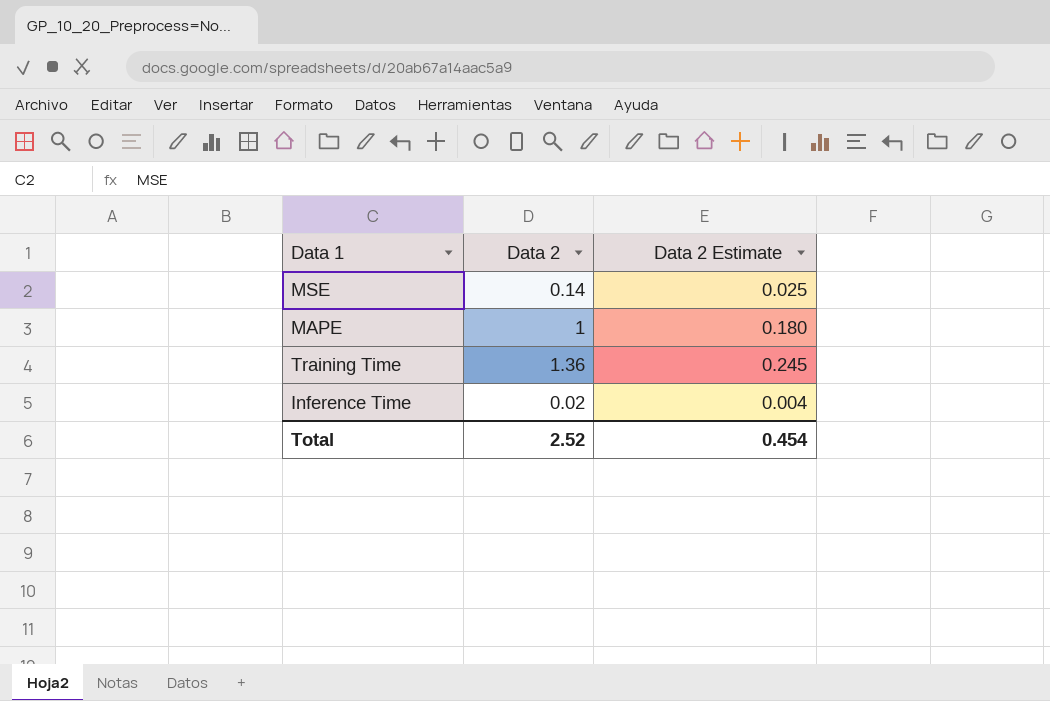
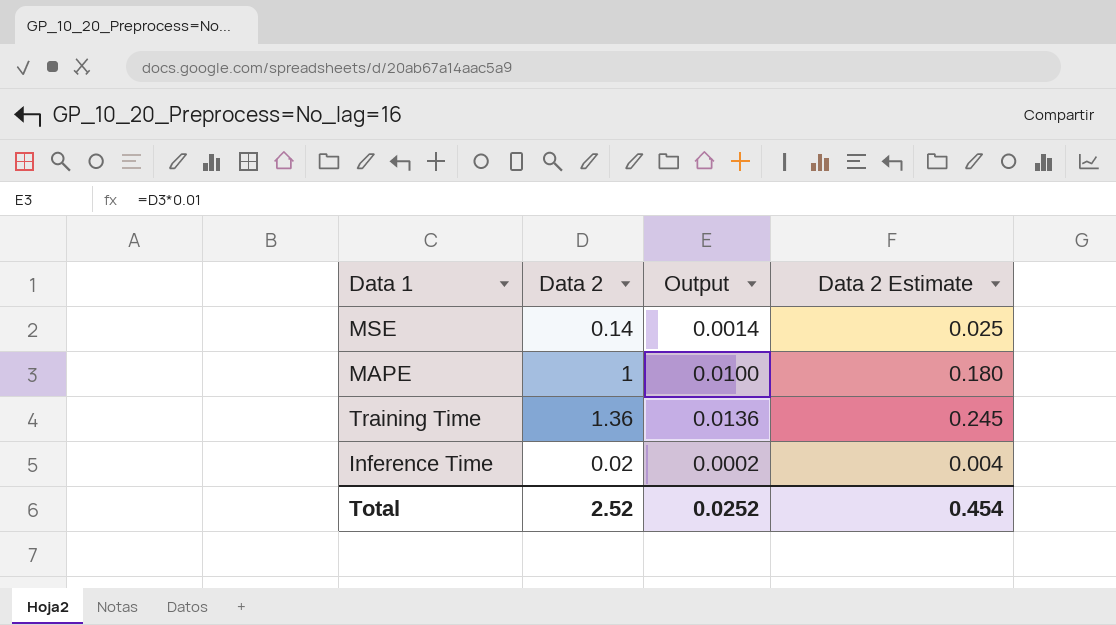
column Output | formula: none -> [Data 2] * 0.01

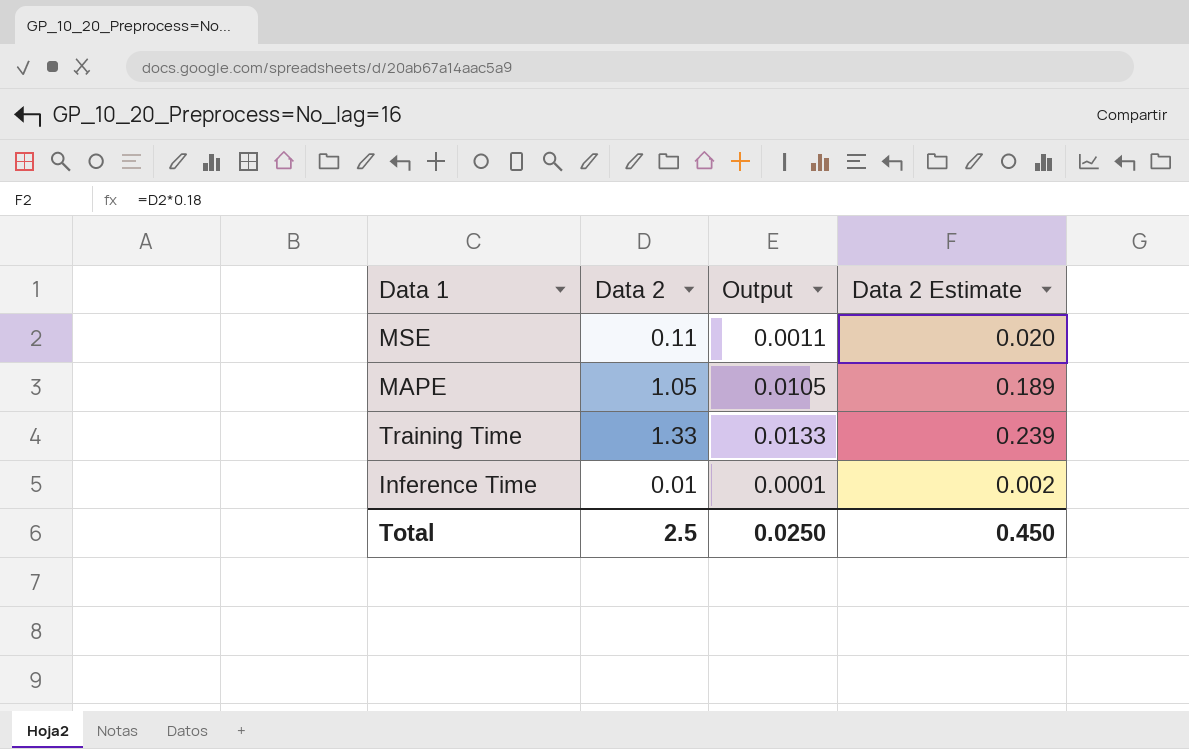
MSE | Data 2: 0.14 -> 0.11
MSE | Output: 0.0014 -> 0.0011
MSE | Data 2 Estimate: 0.025 -> 0.020
MAPE | Data 2: 1 -> 1.05
MAPE | Output: 0.0100 -> 0.0105
MAPE | Data 2 Estimate: 0.180 -> 0.189
Training Time | Data 2: 1.36 -> 1.33
Training Time | Output: 0.0136 -> 0.0133
Training Time | Data 2 Estimate: 0.245 -> 0.239
Inference Time | Data 2: 0.02 -> 0.01
Inference Time | Output: 0.0002 -> 0.0001
Inference Time | Data 2 Estimate: 0.004 -> 0.002
Total | Data 2: 2.52 -> 2.5
Total | Output: 0.0252 -> 0.0250
Total | Data 2 Estimate: 0.454 -> 0.450

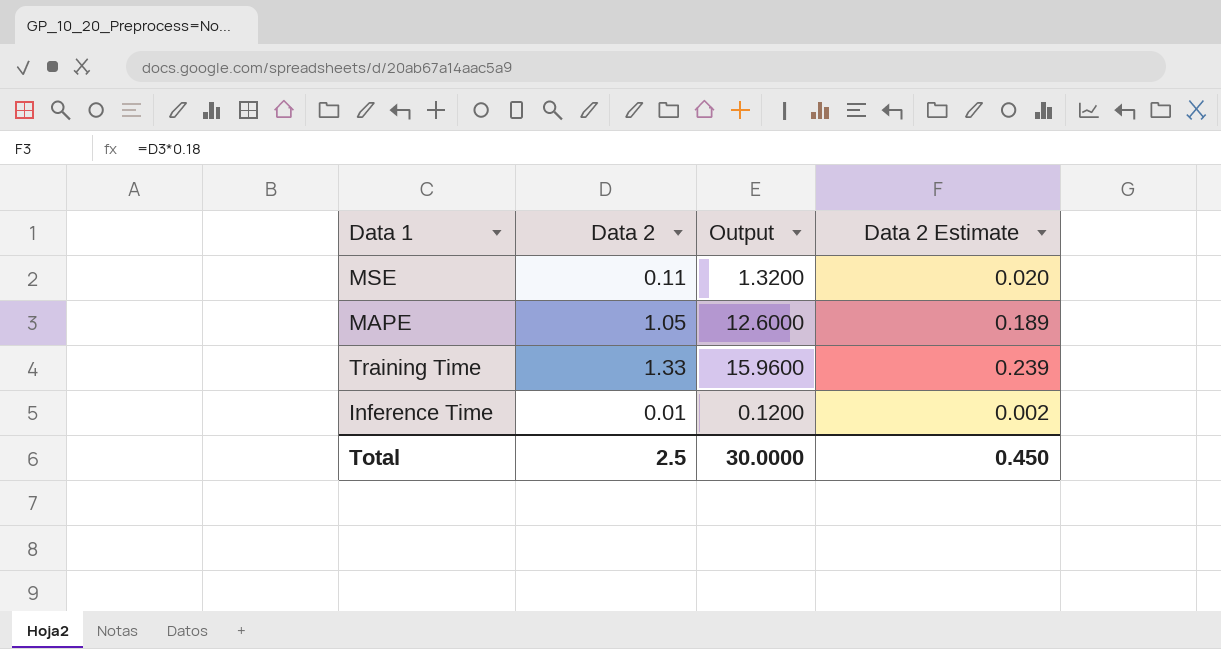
column Output | formula: [Data 2] * 0.01 -> [Data 2] * 12
Total | Output: 0.0250 -> 30.0000

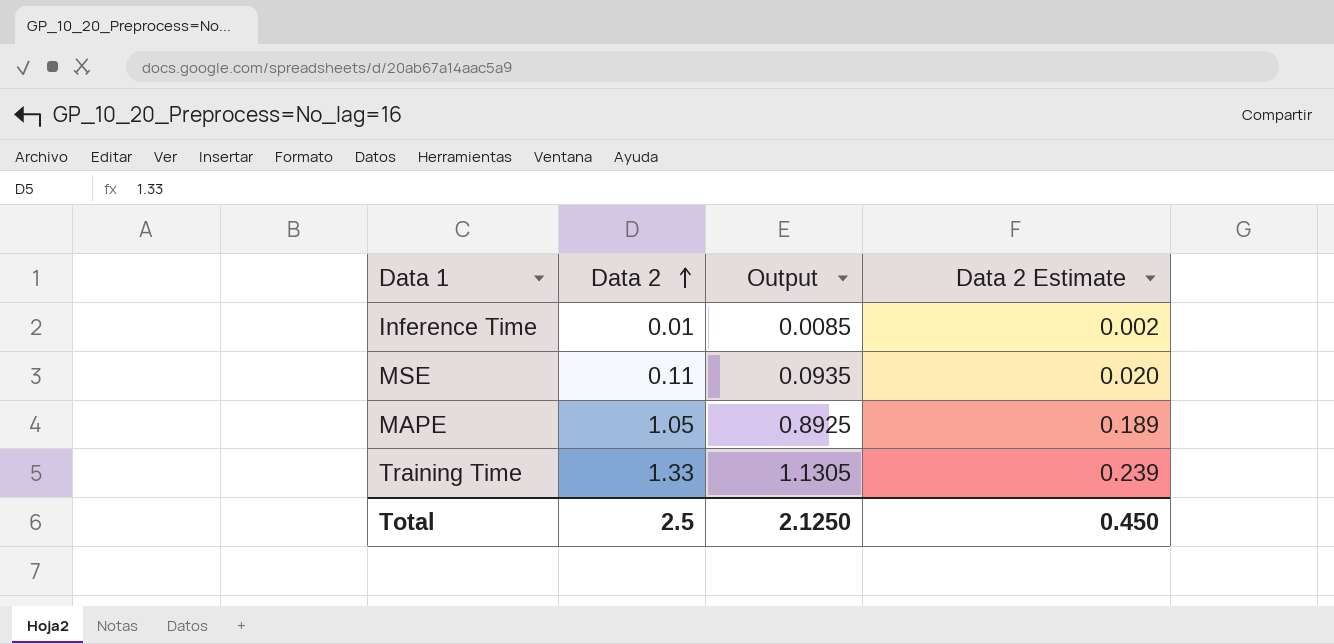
row order: none -> Data 2 ascending
column Output | formula: [Data 2] * 12 -> [Data 2] * 0.85
Total | Output: 30.0000 -> 2.1250

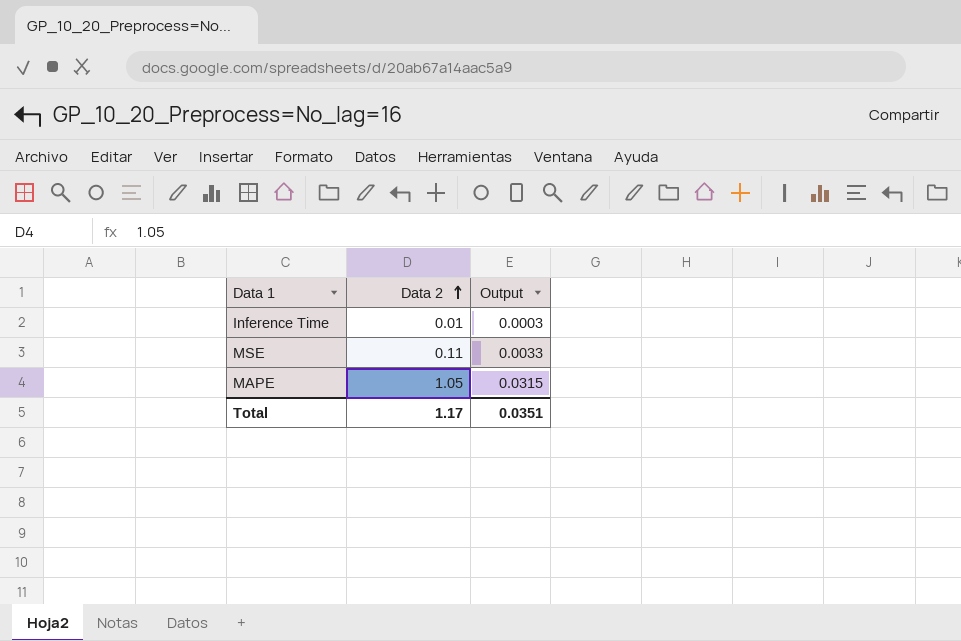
column Data 2 Estimate | formula: [Data 2] * 0.18 -> none
column Output | formula: [Data 2] * 0.85 -> [Data 2] * 0.03
row Training Time: 1.33 | 1.1305 | 0.239 -> none
Total | Data 2: 2.5 -> 1.17
Total | Output: 2.1250 -> 0.0351

